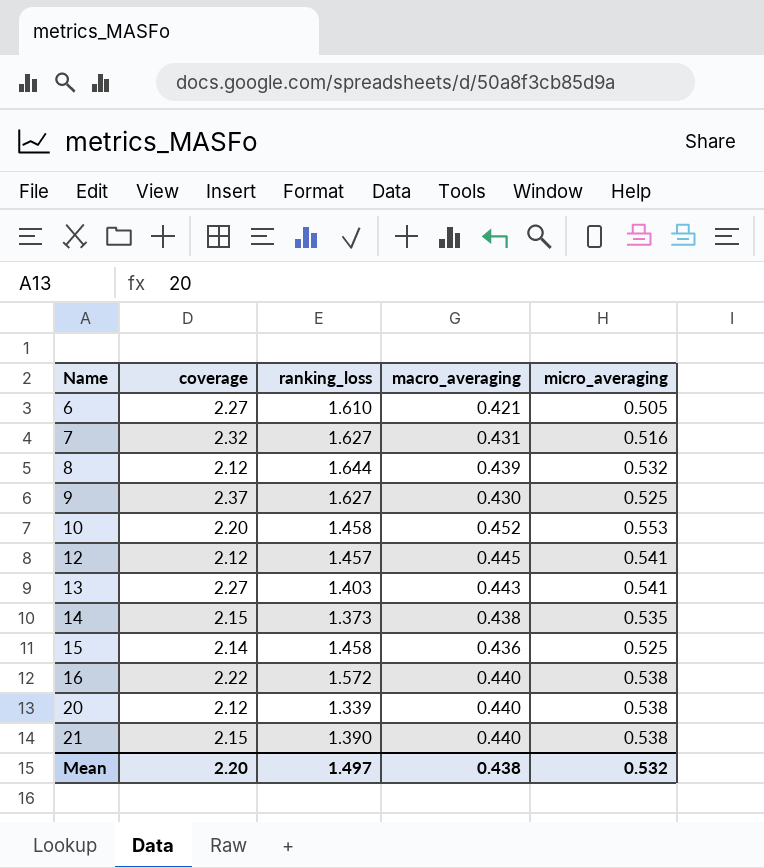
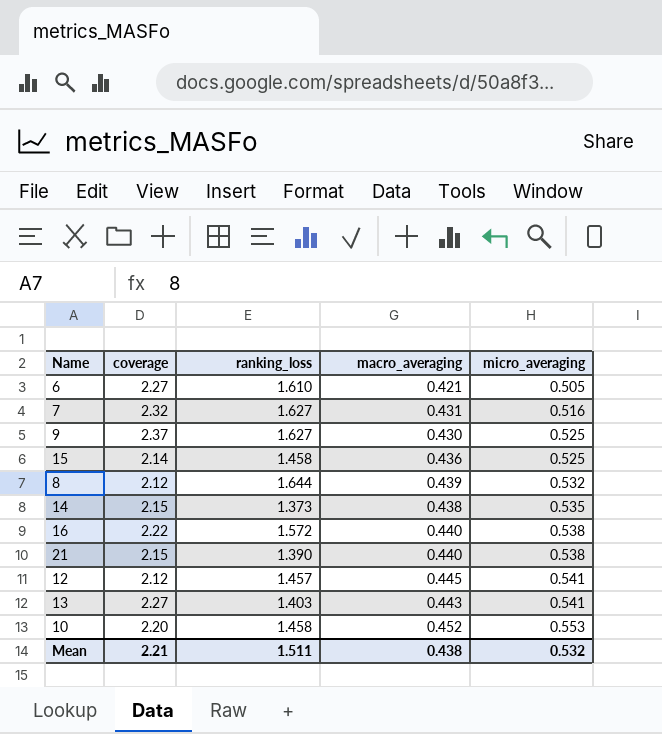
row order: Name ascending -> micro_averaging ascending
row 20: 2.12 | 1.339 | 0.440 | 0.538 -> none
Mean | coverage: 2.20 -> 2.21
Mean | ranking_loss: 1.497 -> 1.511

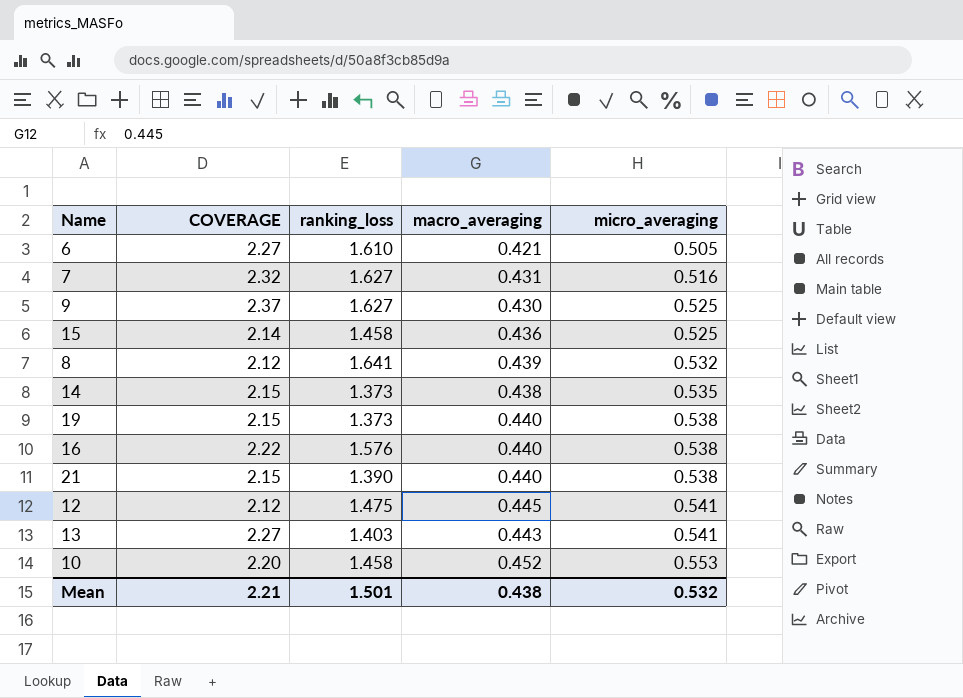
column name: coverage -> COVERAGE
8 | ranking_loss: 1.644 -> 1.641
row 19: none -> 2.15 | 1.373 | 0.440 | 0.538
16 | ranking_loss: 1.572 -> 1.576
12 | ranking_loss: 1.457 -> 1.475
Mean | ranking_loss: 1.511 -> 1.501

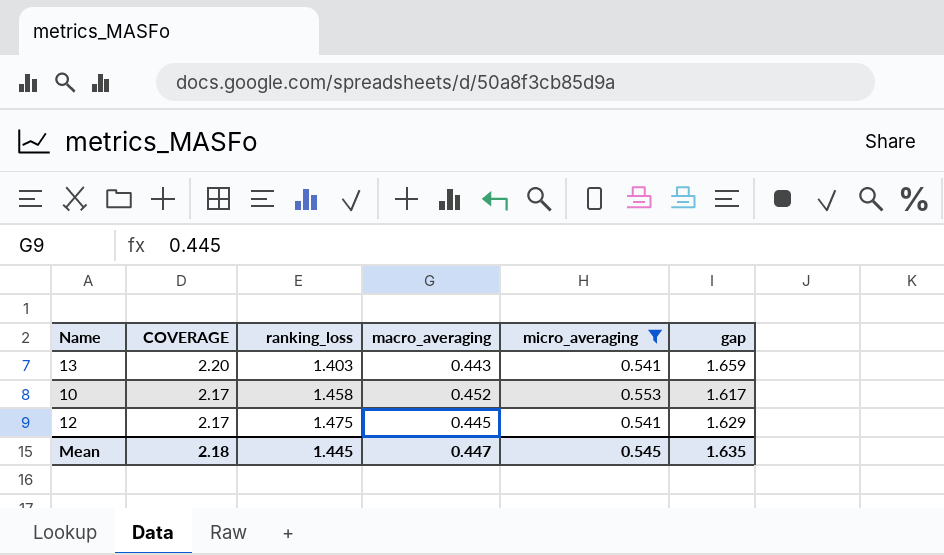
filter: none -> micro_averaging >= 0.541
row order: micro_averaging ascending -> COVERAGE descending
column gap | formula: none -> [COVERAGE] - [micro_averaging]
13 | COVERAGE: 2.27 -> 2.20
10 | COVERAGE: 2.20 -> 2.17
12 | COVERAGE: 2.12 -> 2.17
Mean | COVERAGE: 2.21 -> 2.18
Mean | ranking_loss: 1.501 -> 1.445
Mean | macro_averaging: 0.438 -> 0.447
Mean | micro_averaging: 0.532 -> 0.545

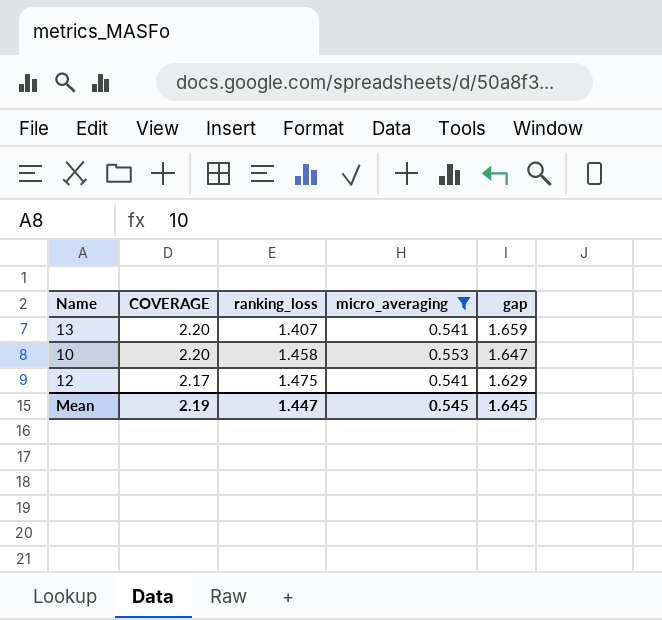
column macro_averaging | position: 4 -> none
13 | ranking_loss: 1.403 -> 1.407
10 | COVERAGE: 2.17 -> 2.20
10 | gap: 1.617 -> 1.647
Mean | COVERAGE: 2.18 -> 2.19
Mean | ranking_loss: 1.445 -> 1.447
Mean | gap: 1.635 -> 1.645

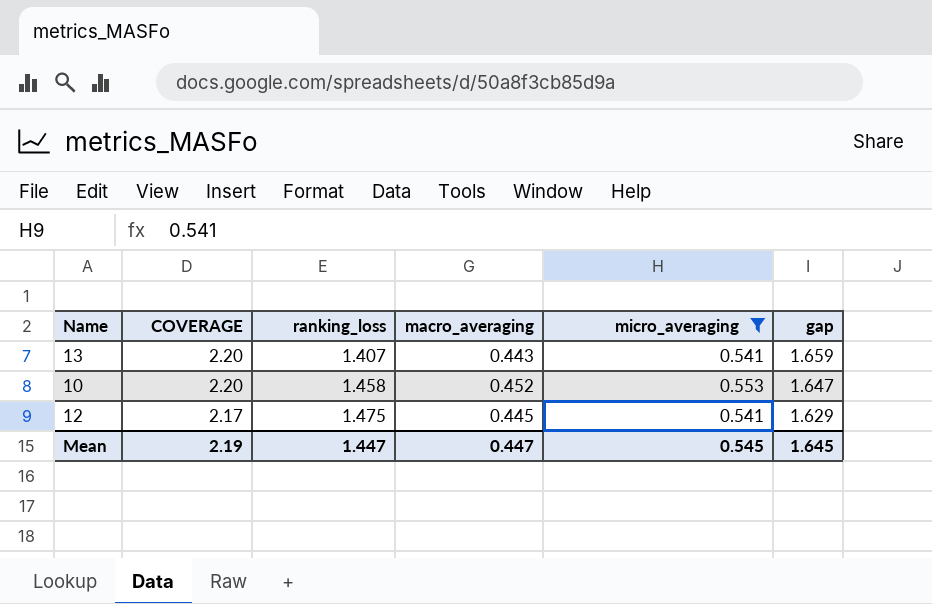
column macro_averaging | position: none -> 4

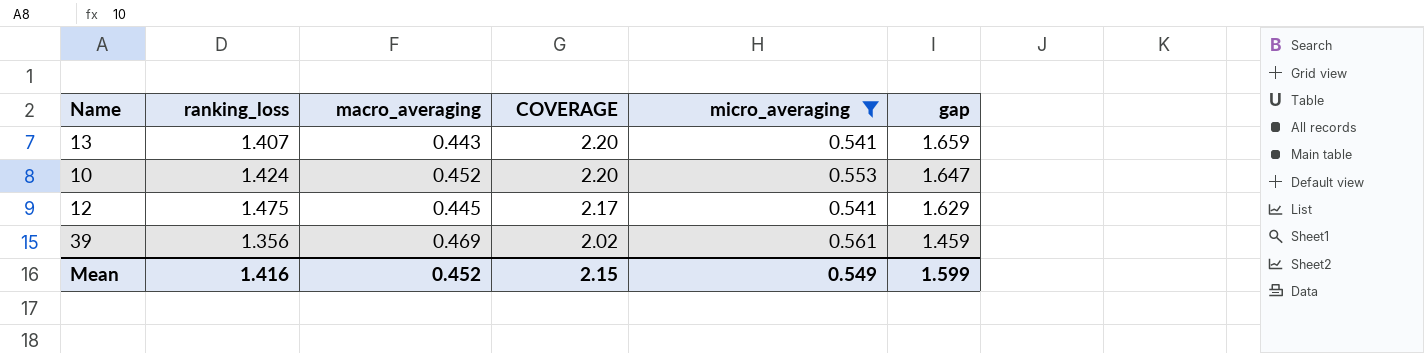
column COVERAGE | position: 2 -> 4
10 | ranking_loss: 1.458 -> 1.424
row 39: none -> 1.356 | 0.469 | 2.02 | 0.561 | 1.459
Mean | ranking_loss: 1.447 -> 1.416
Mean | macro_averaging: 0.447 -> 0.452
Mean | COVERAGE: 2.19 -> 2.15
Mean | micro_averaging: 0.545 -> 0.549
Mean | gap: 1.645 -> 1.599

